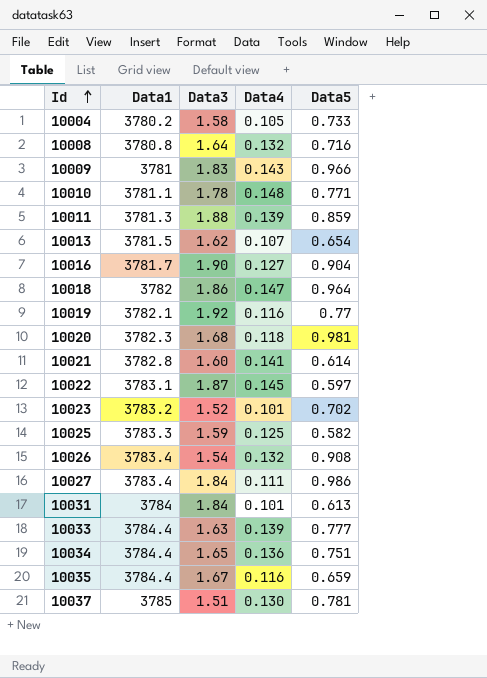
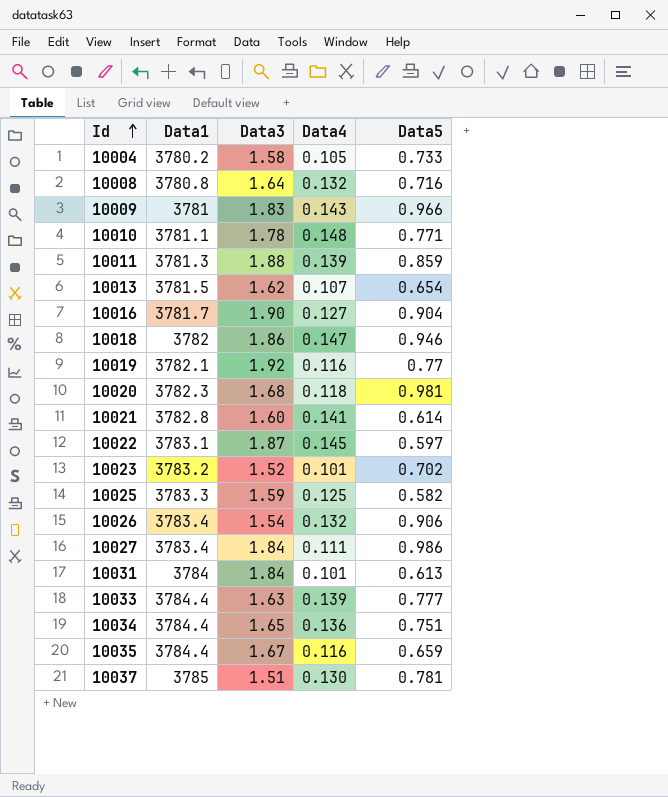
10018 | Data5: 0.964 -> 0.946
10026 | Data5: 0.908 -> 0.906

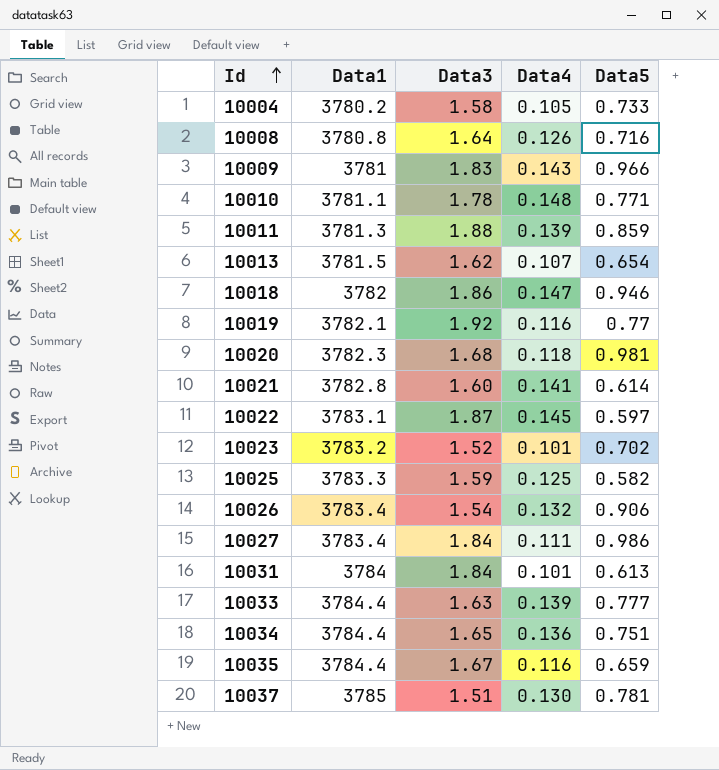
row 10016: 3781.7 | 1.90 | 0.127 | 0.904 -> none
10008 | Data4: 0.132 -> 0.126

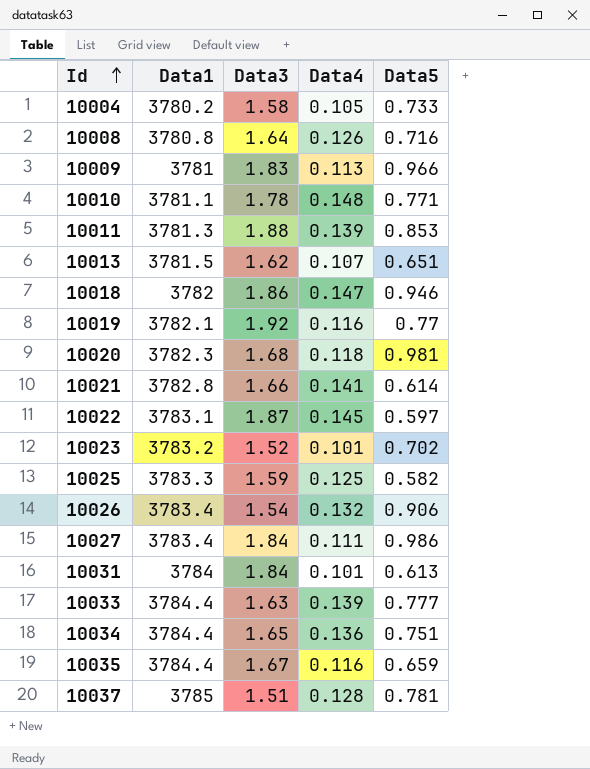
10009 | Data4: 0.143 -> 0.113
10011 | Data5: 0.859 -> 0.853
10013 | Data5: 0.654 -> 0.651
10021 | Data3: 1.60 -> 1.66
10037 | Data4: 0.130 -> 0.128

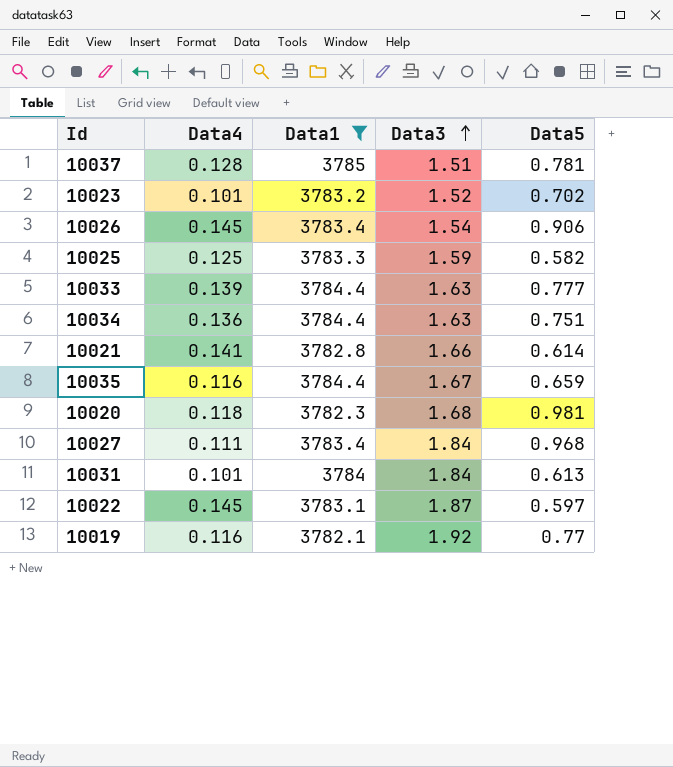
filter: none -> Data1 >= 3782.1
row order: Id ascending -> Data3 ascending
column Data4 | position: 4 -> 2
10026 | Data4: 0.132 -> 0.145
10034 | Data3: 1.65 -> 1.63
10027 | Data5: 0.986 -> 0.968

